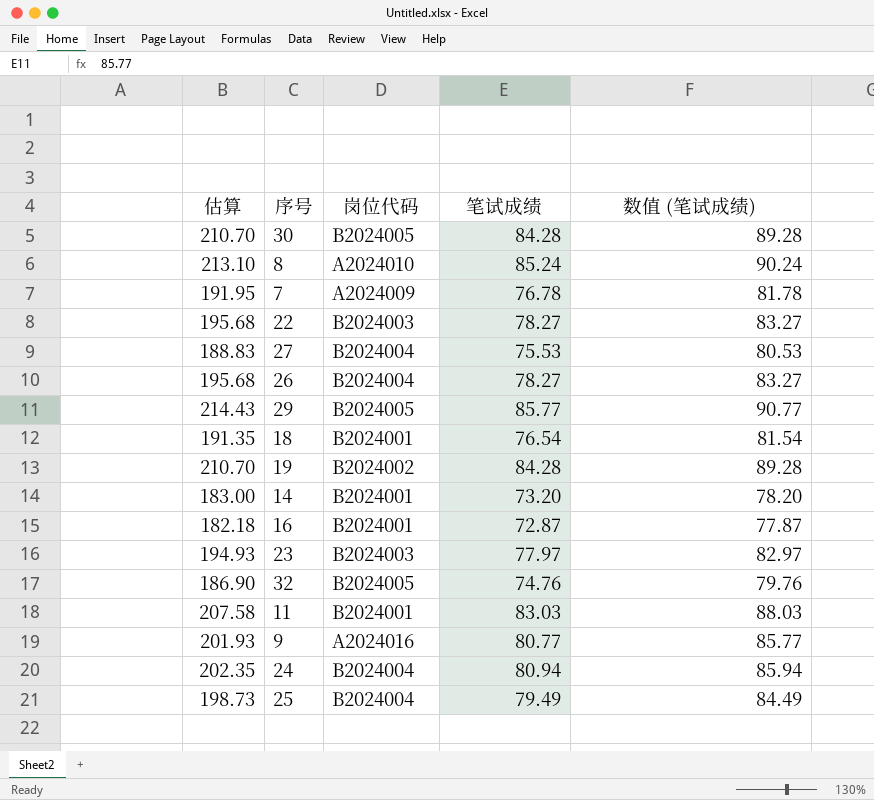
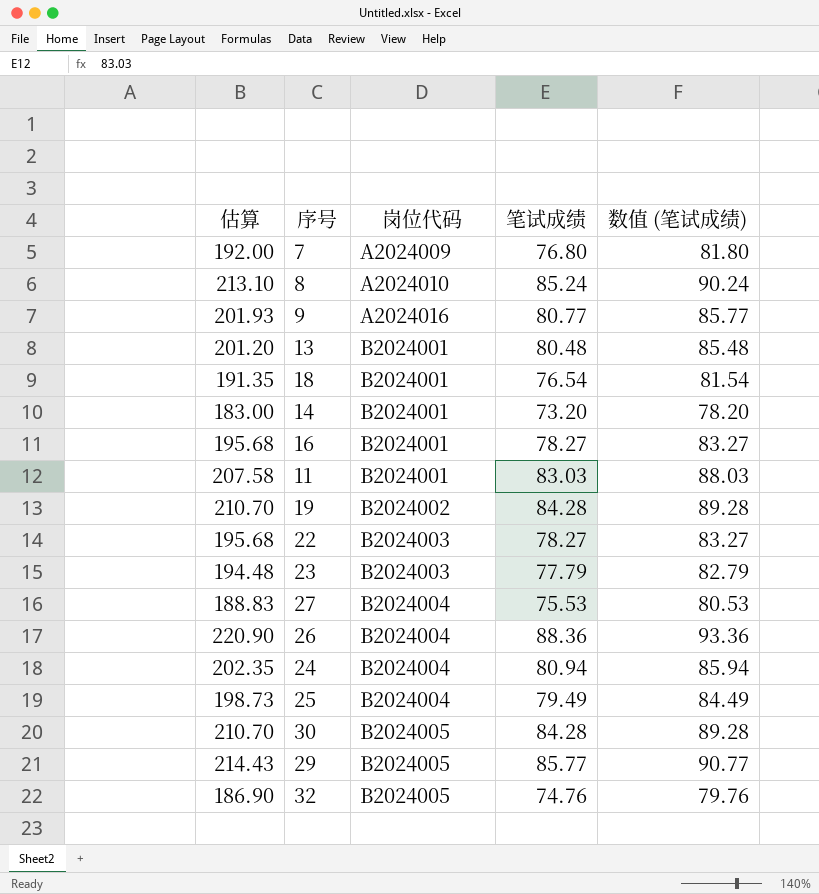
row order: none -> 岗位代码 ascending
7 | 估算: 191.95 -> 192.00
7 | 笔试成绩: 76.78 -> 76.80
7 | 数值 (笔试成绩): 81.78 -> 81.80
row 13: none -> 201.20 | B2024001 | 80.48 | 85.48
16 | 估算: 182.18 -> 195.68
16 | 笔试成绩: 72.87 -> 78.27
16 | 数值 (笔试成绩): 77.87 -> 83.27
23 | 估算: 194.93 -> 194.48
23 | 笔试成绩: 77.97 -> 77.79
23 | 数值 (笔试成绩): 82.97 -> 82.79
26 | 估算: 195.68 -> 220.90
26 | 笔试成绩: 78.27 -> 88.36
26 | 数值 (笔试成绩): 83.27 -> 93.36

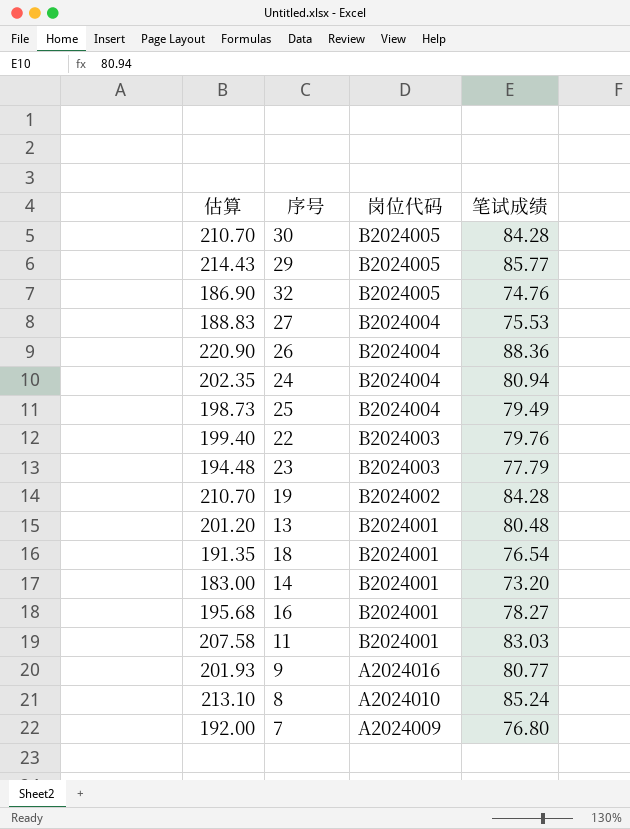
row order: 岗位代码 ascending -> 岗位代码 descending
column 数值 (笔试成绩) | formula: [笔试成绩] + 5 -> none
22 | 估算: 195.68 -> 199.40
22 | 笔试成绩: 78.27 -> 79.76

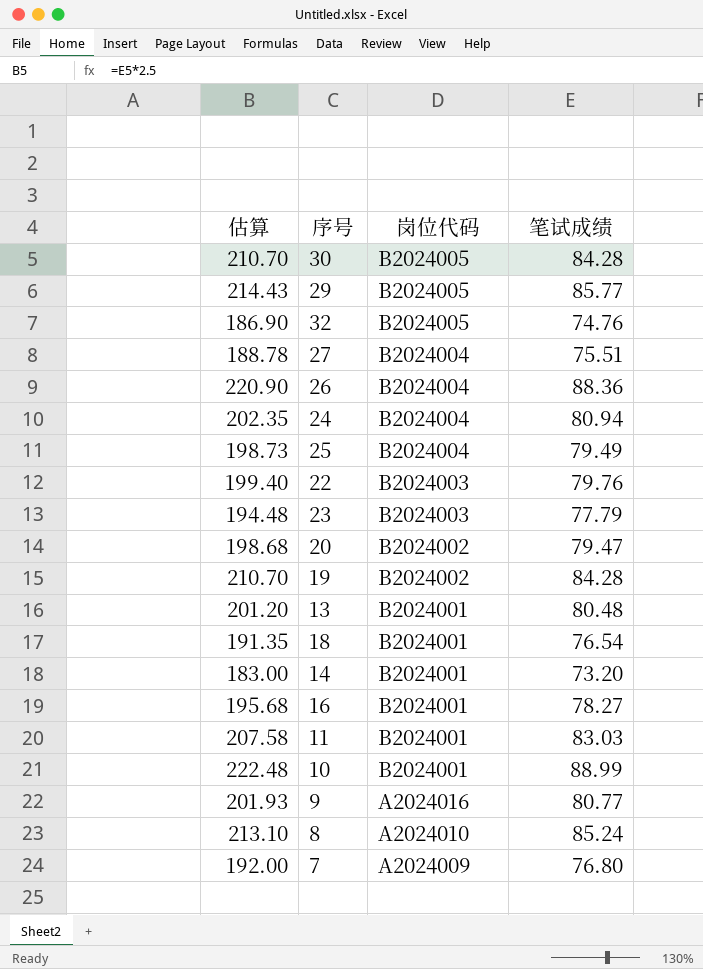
27 | 估算: 188.83 -> 188.78
27 | 笔试成绩: 75.53 -> 75.51
row 20: none -> 198.68 | B2024002 | 79.47
row 10: none -> 222.48 | B2024001 | 88.99

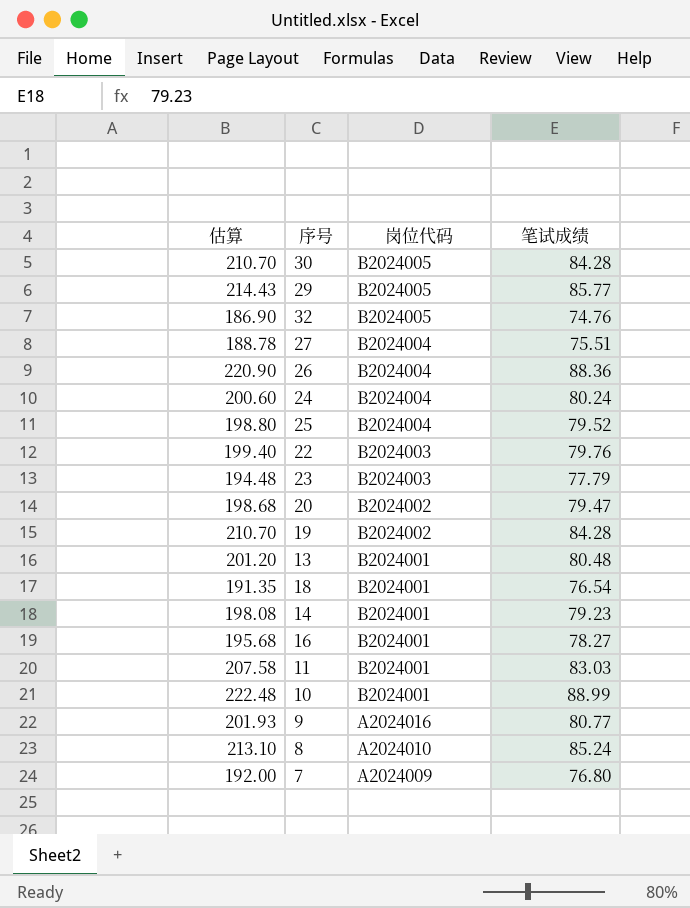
24 | 估算: 202.35 -> 200.60
24 | 笔试成绩: 80.94 -> 80.24
25 | 估算: 198.73 -> 198.80
25 | 笔试成绩: 79.49 -> 79.52
14 | 估算: 183.00 -> 198.08
14 | 笔试成绩: 73.20 -> 79.23

